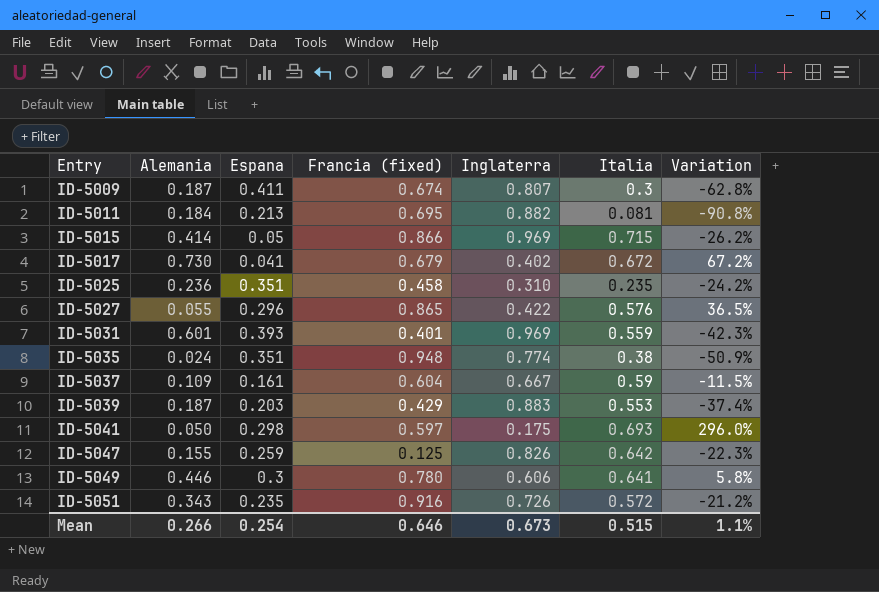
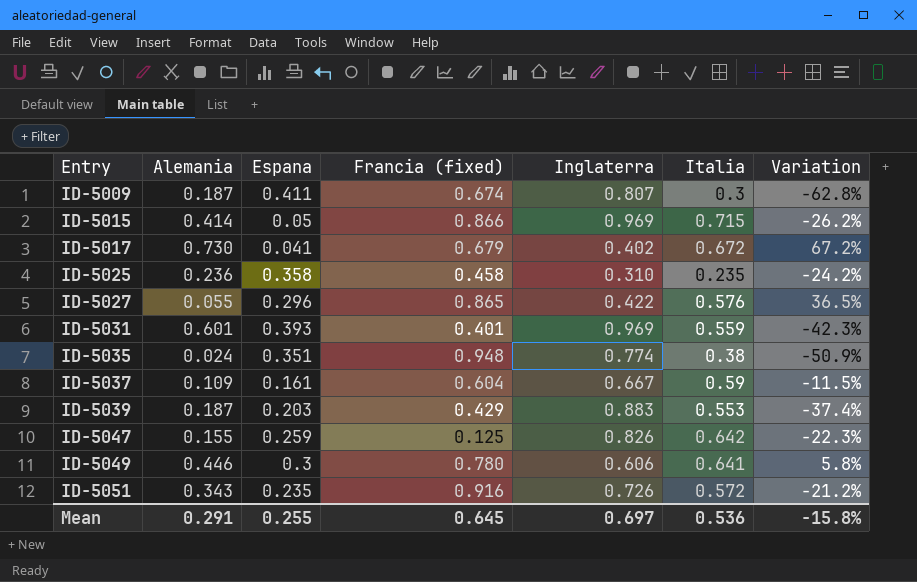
row ID-5011: 0.184 | 0.213 | 0.695 | 0.882 | 0.081 | -90.8% -> none
row ID-5041: 0.050 | 0.298 | 0.597 | 0.175 | 0.693 | 296.0% -> none
ID-5025 | Espana: 0.351 -> 0.358
Mean | Alemania: 0.266 -> 0.291
Mean | Espana: 0.254 -> 0.255
Mean | Francia (fixed): 0.646 -> 0.645
Mean | Inglaterra: 0.673 -> 0.697
Mean | Italia: 0.515 -> 0.536
Mean | Variation: 1.1% -> -15.8%

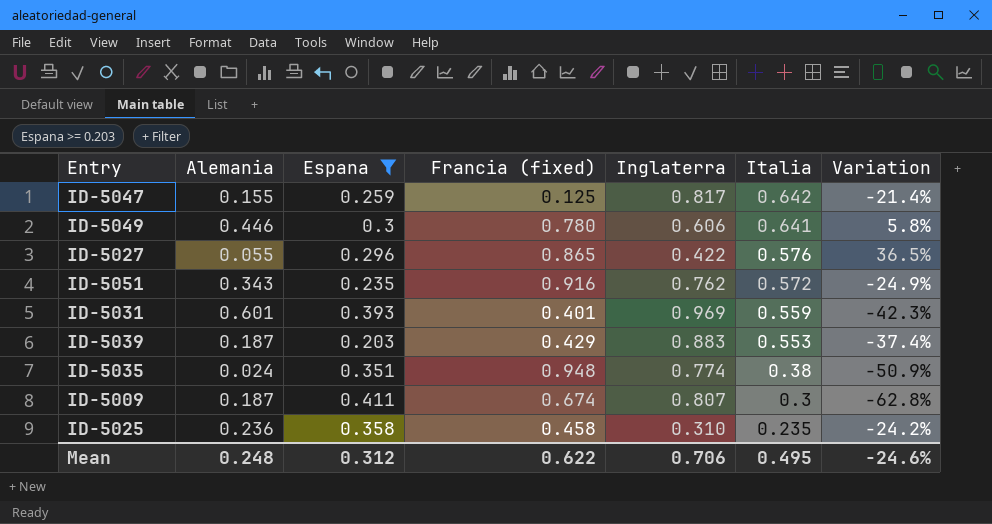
filter: none -> Espana >= 0.203
row order: Entry ascending -> Italia descending
ID-5047 | Inglaterra: 0.826 -> 0.817
ID-5047 | Variation: -22.3% -> -21.4%
ID-5051 | Inglaterra: 0.726 -> 0.762
ID-5051 | Variation: -21.2% -> -24.9%
Mean | Alemania: 0.291 -> 0.248
Mean | Espana: 0.255 -> 0.312
Mean | Francia (fixed): 0.645 -> 0.622
Mean | Inglaterra: 0.697 -> 0.706
Mean | Italia: 0.536 -> 0.495
Mean | Variation: -15.8% -> -24.6%

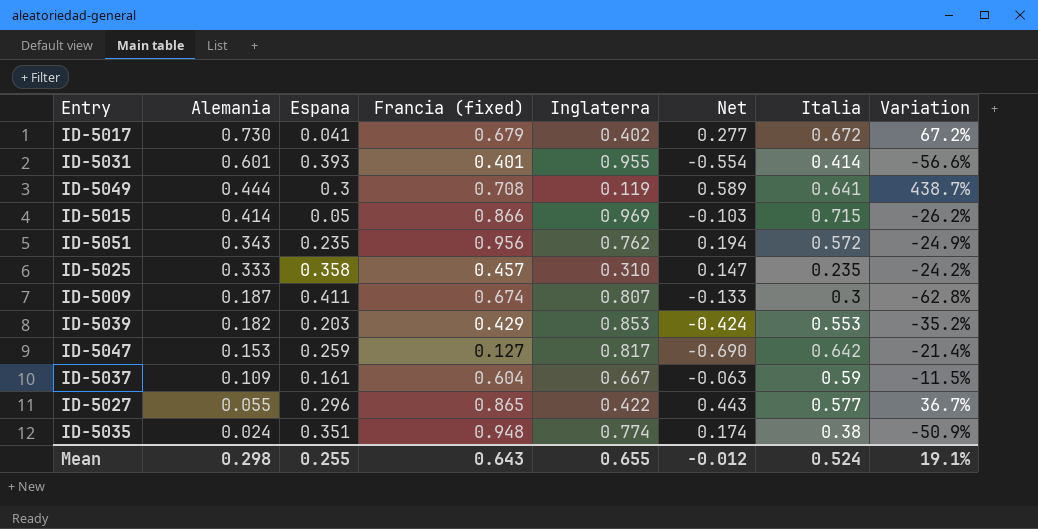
filter: Espana >= 0.203 -> none
row order: Italia descending -> Alemania descending
column Net | formula: none -> [Francia (fixed)] - [Inglaterra]
ID-5031 | Inglaterra: 0.969 -> 0.955
ID-5031 | Italia: 0.559 -> 0.414
ID-5031 | Variation: -42.3% -> -56.6%
ID-5049 | Alemania: 0.446 -> 0.444
ID-5049 | Francia (fixed): 0.780 -> 0.708
ID-5049 | Inglaterra: 0.606 -> 0.119
ID-5049 | Variation: 5.8% -> 438.7%
ID-5051 | Francia (fixed): 0.916 -> 0.956
ID-5025 | Alemania: 0.236 -> 0.333
ID-5025 | Francia (fixed): 0.458 -> 0.457
ID-5039 | Alemania: 0.187 -> 0.182
ID-5039 | Inglaterra: 0.883 -> 0.853
ID-5039 | Variation: -37.4% -> -35.2%
ID-5047 | Alemania: 0.155 -> 0.153
ID-5047 | Francia (fixed): 0.125 -> 0.127
ID-5027 | Italia: 0.576 -> 0.577
ID-5027 | Variation: 36.5% -> 36.7%
Mean | Alemania: 0.248 -> 0.298
Mean | Espana: 0.312 -> 0.255
Mean | Francia (fixed): 0.622 -> 0.643
Mean | Inglaterra: 0.706 -> 0.655
Mean | Italia: 0.495 -> 0.524
Mean | Variation: -24.6% -> 19.1%

